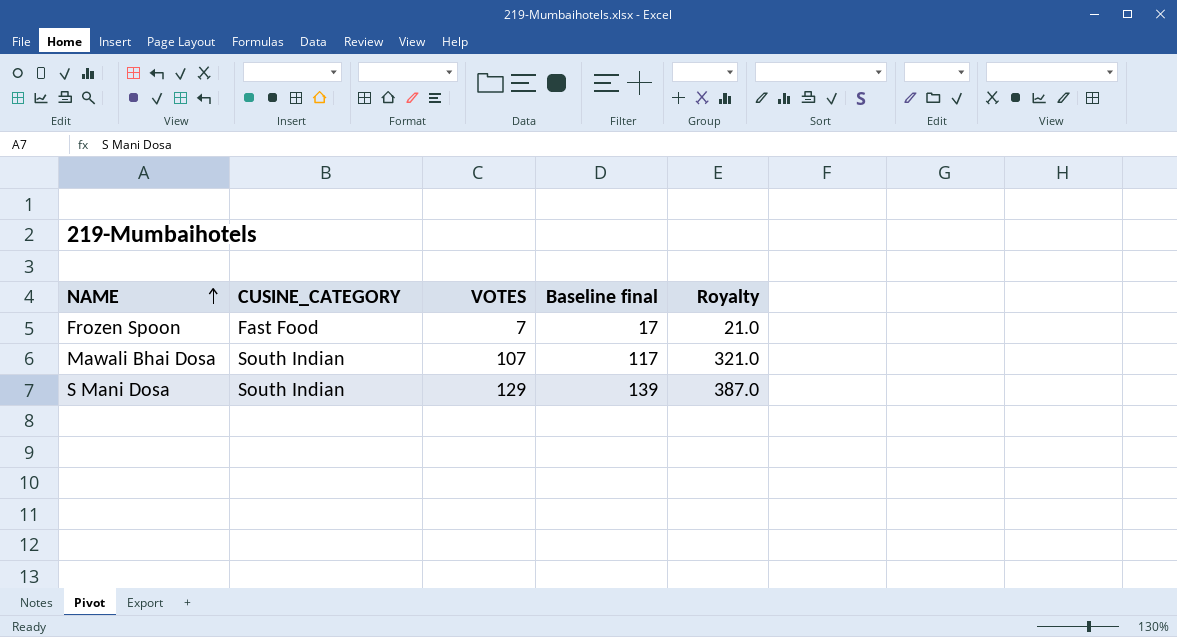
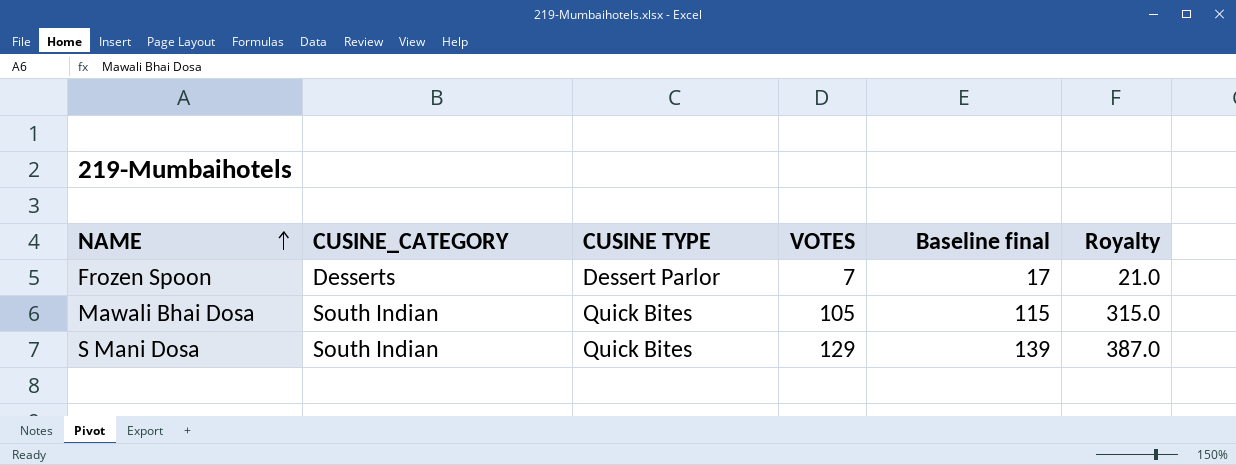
column CUSINE TYPE | position: none -> 3
Frozen Spoon | CUSINE_CATEGORY: Fast Food -> Desserts
Mawali Bhai Dosa | VOTES: 107 -> 105
Mawali Bhai Dosa | Baseline final: 117 -> 115
Mawali Bhai Dosa | Royalty: 321.0 -> 315.0

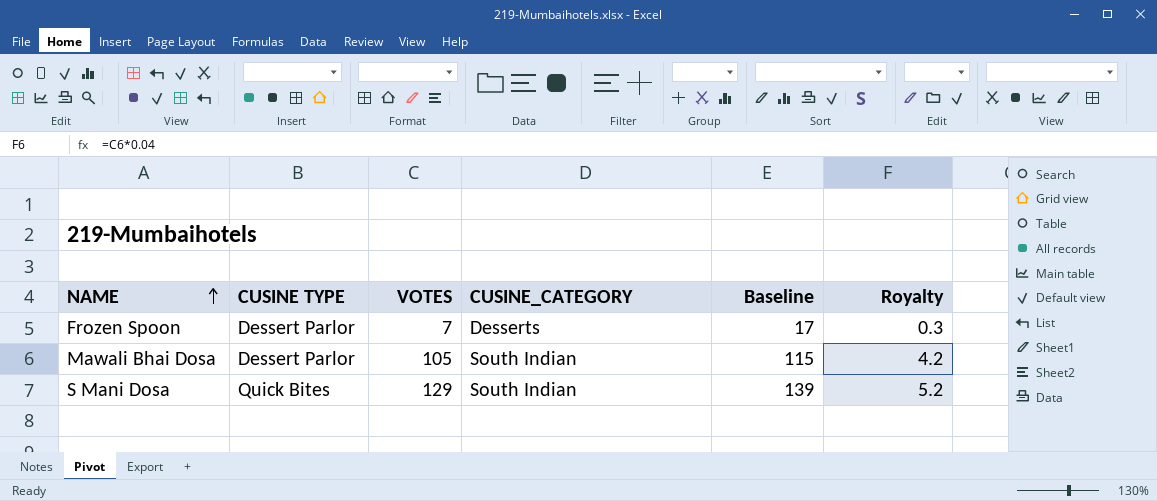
column CUSINE_CATEGORY | position: 2 -> 4
column name: Baseline final -> Baseline
column Royalty | formula: [VOTES] * 3 -> [VOTES] * 0.04
Mawali Bhai Dosa | CUSINE TYPE: Quick Bites -> Dessert Parlor

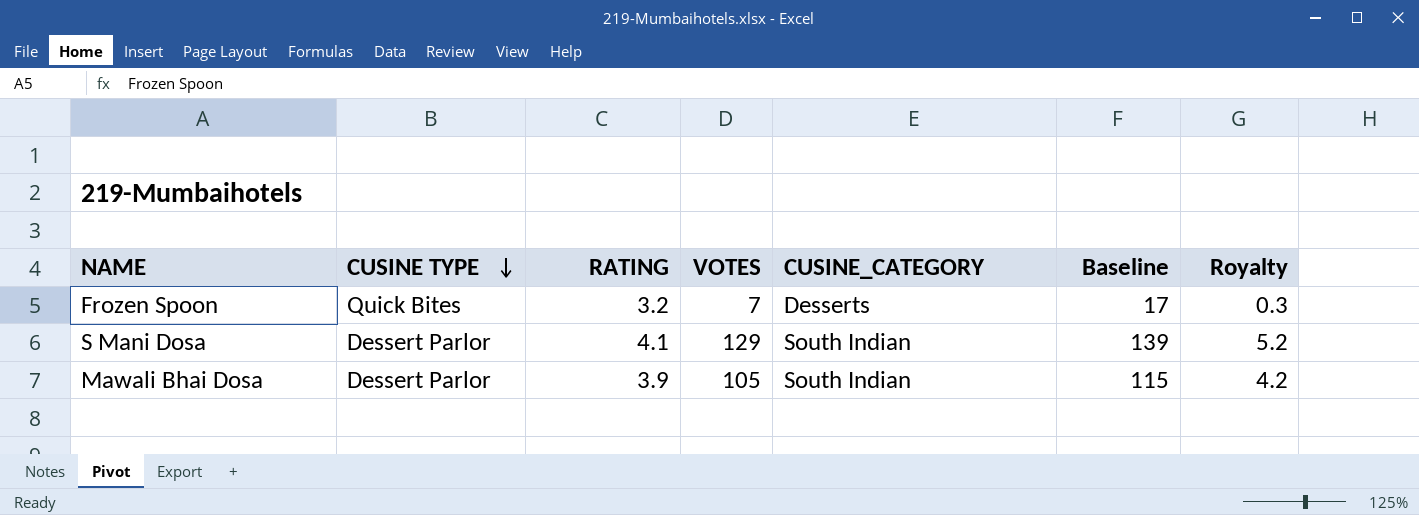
row order: NAME ascending -> CUSINE TYPE descending
column RATING | position: none -> 3
Frozen Spoon | CUSINE TYPE: Dessert Parlor -> Quick Bites
S Mani Dosa | CUSINE TYPE: Quick Bites -> Dessert Parlor

